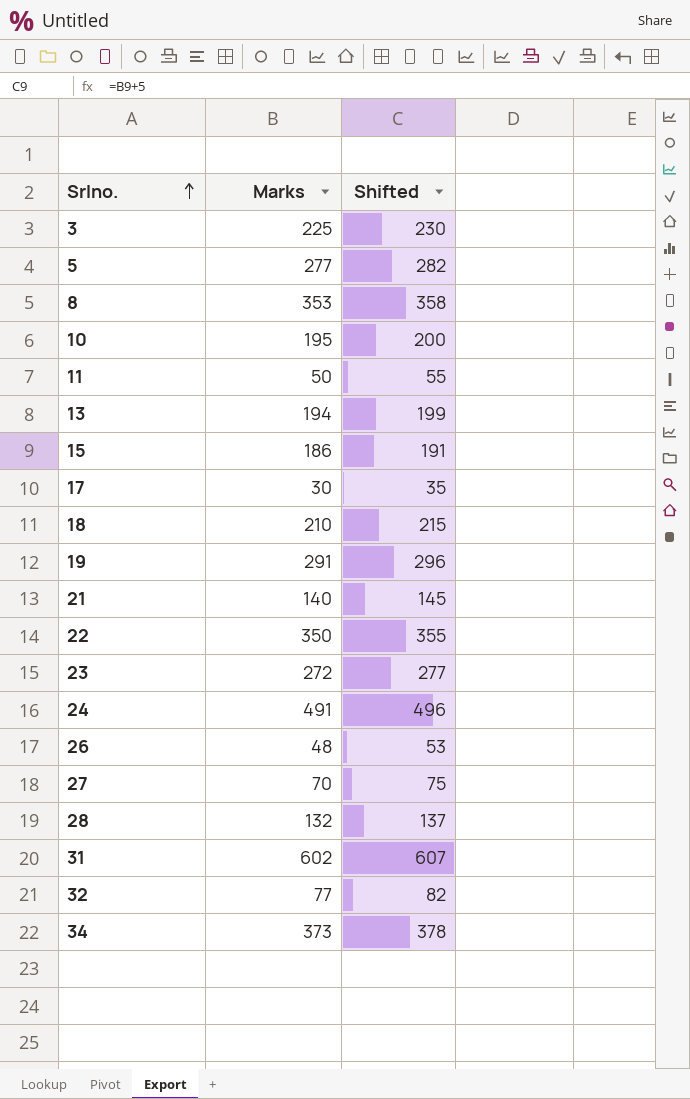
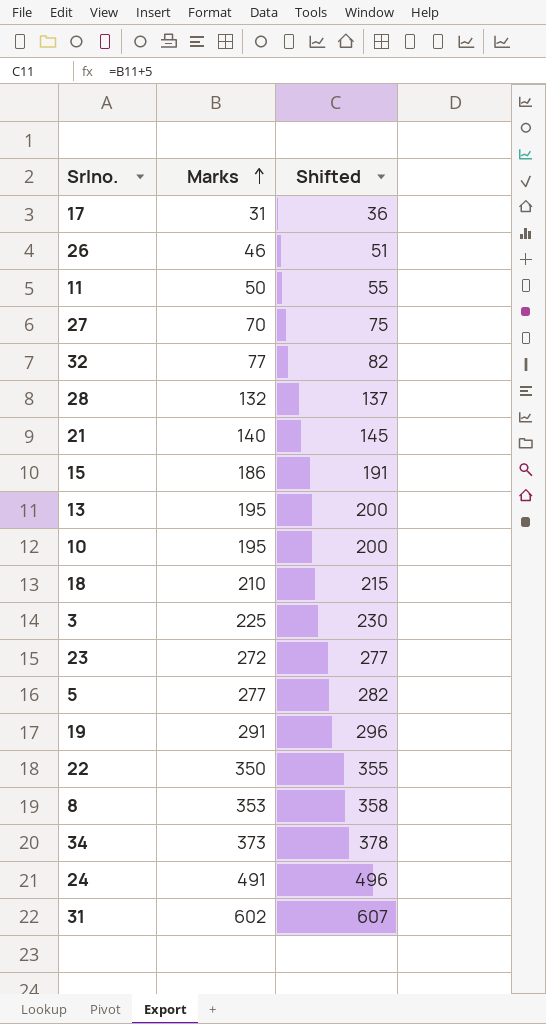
row order: Srlno. ascending -> Marks ascending
17 | Marks: 30 -> 31
17 | Shifted: 35 -> 36
26 | Marks: 48 -> 46
26 | Shifted: 53 -> 51
13 | Marks: 194 -> 195
13 | Shifted: 199 -> 200

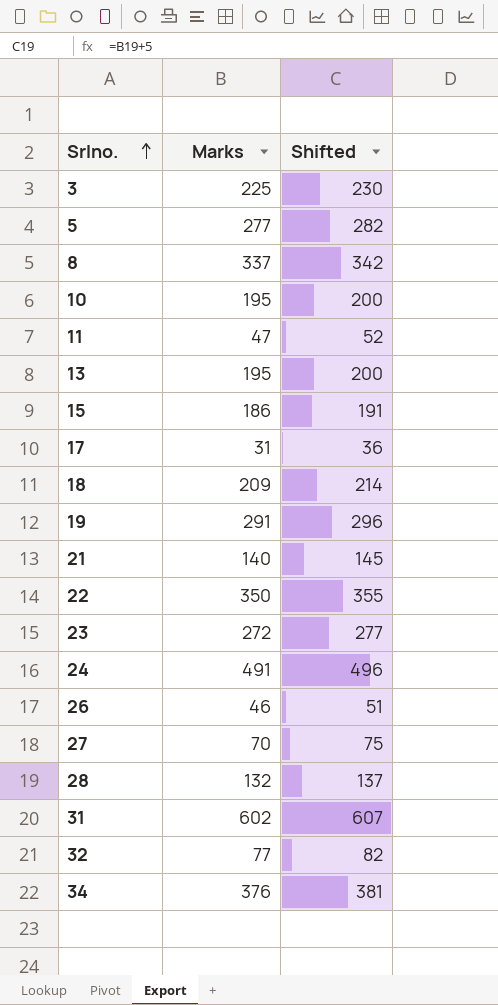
row order: Marks ascending -> Srlno. ascending
8 | Marks: 353 -> 337
8 | Shifted: 358 -> 342
11 | Marks: 50 -> 47
11 | Shifted: 55 -> 52
18 | Marks: 210 -> 209
18 | Shifted: 215 -> 214
34 | Marks: 373 -> 376
34 | Shifted: 378 -> 381

